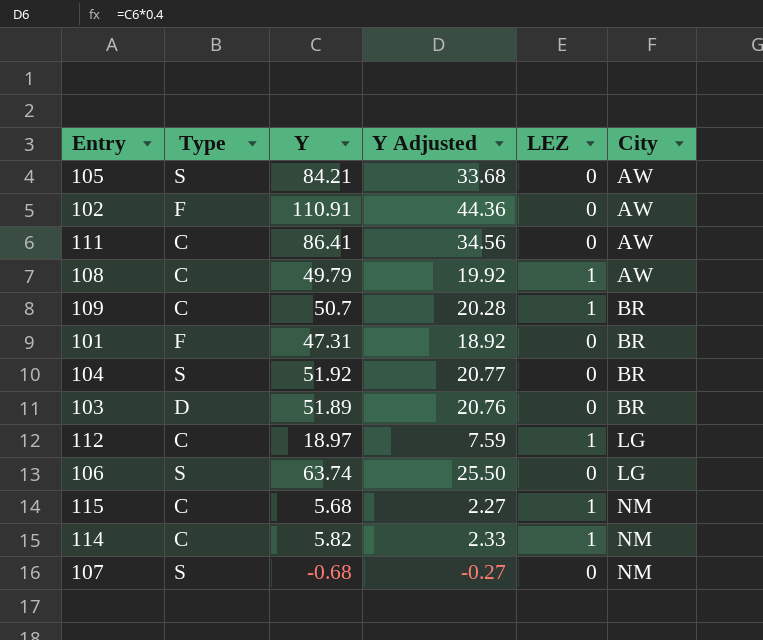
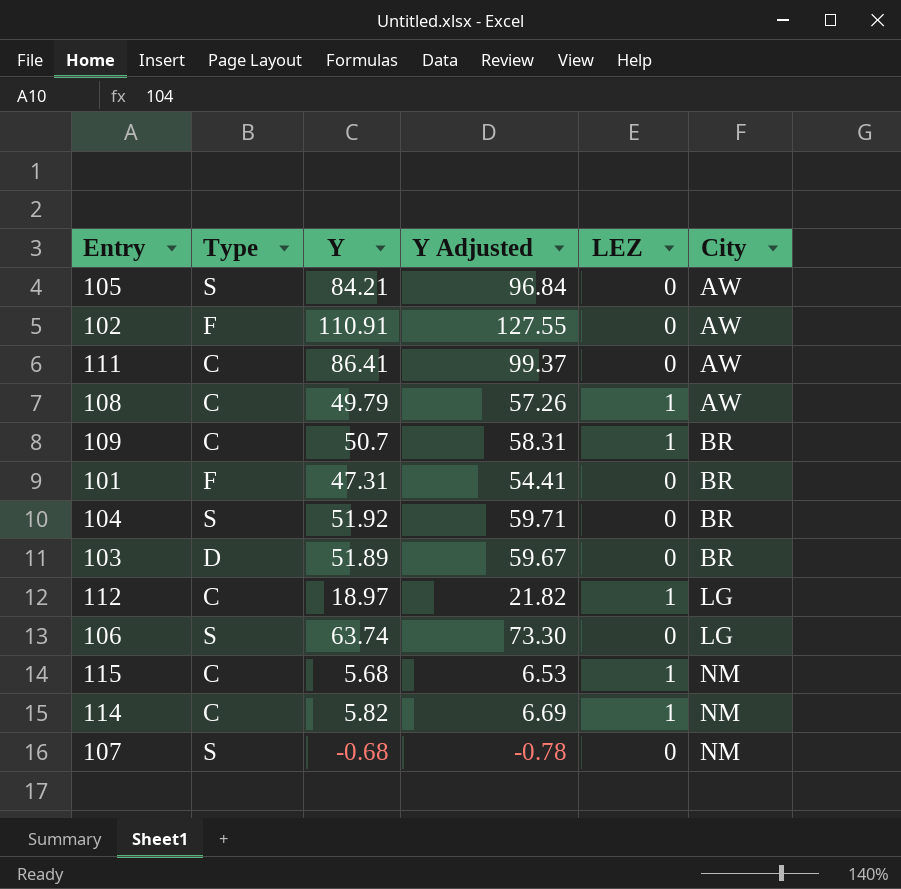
column Y Adjusted | formula: [Y] * 0.4 -> [Y] * 1.15

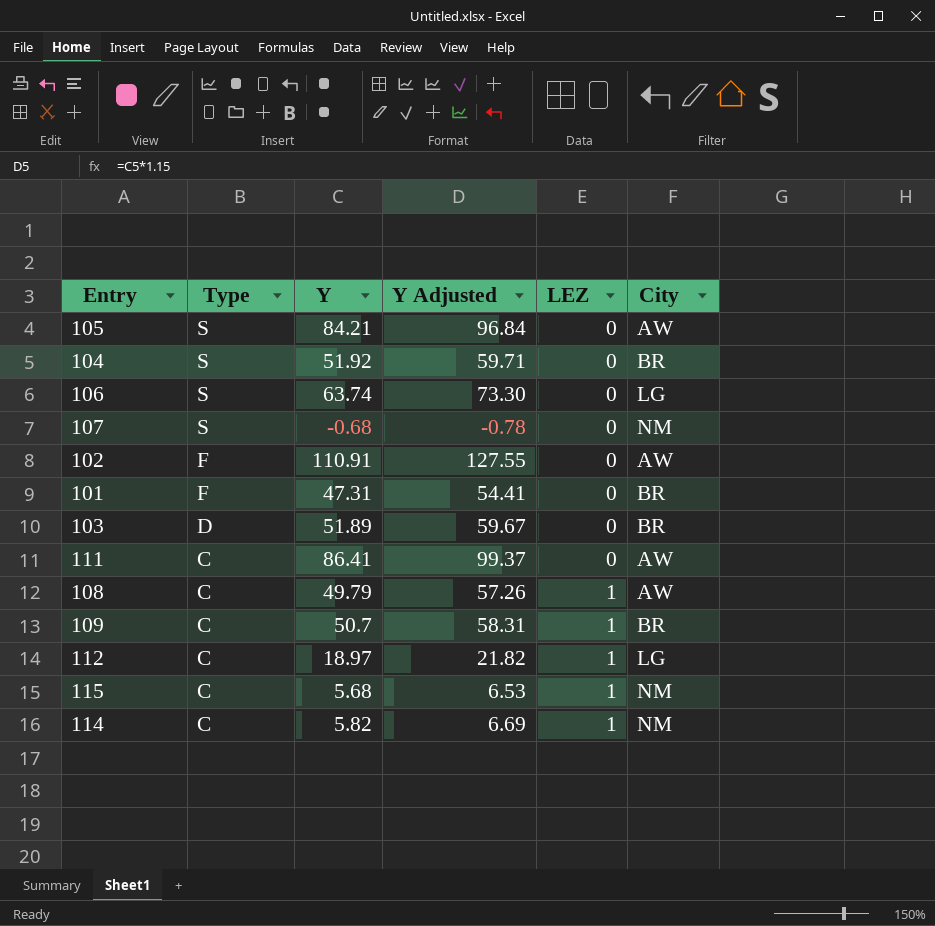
row order: City ascending -> Type descending

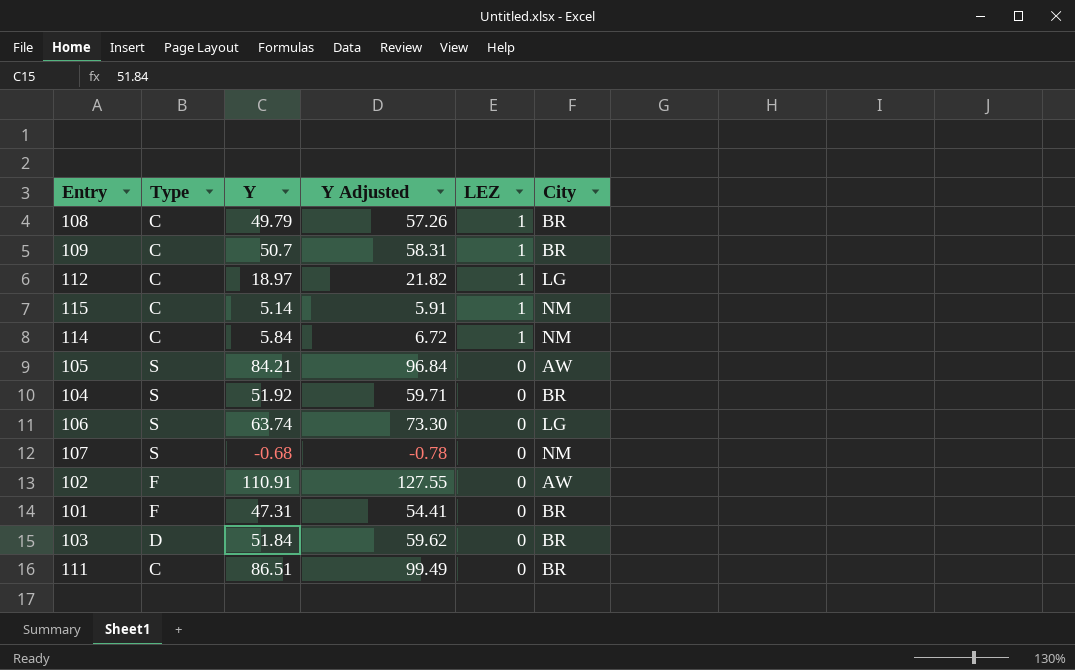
row order: Type descending -> LEZ descending
108 | City: AW -> BR
115 | Y: 5.68 -> 5.14
115 | Y Adjusted: 6.53 -> 5.91
114 | Y: 5.82 -> 5.84
114 | Y Adjusted: 6.69 -> 6.72
103 | Y: 51.89 -> 51.84
103 | Y Adjusted: 59.67 -> 59.62
111 | Y: 86.41 -> 86.51
111 | Y Adjusted: 99.37 -> 99.49
111 | City: AW -> BR

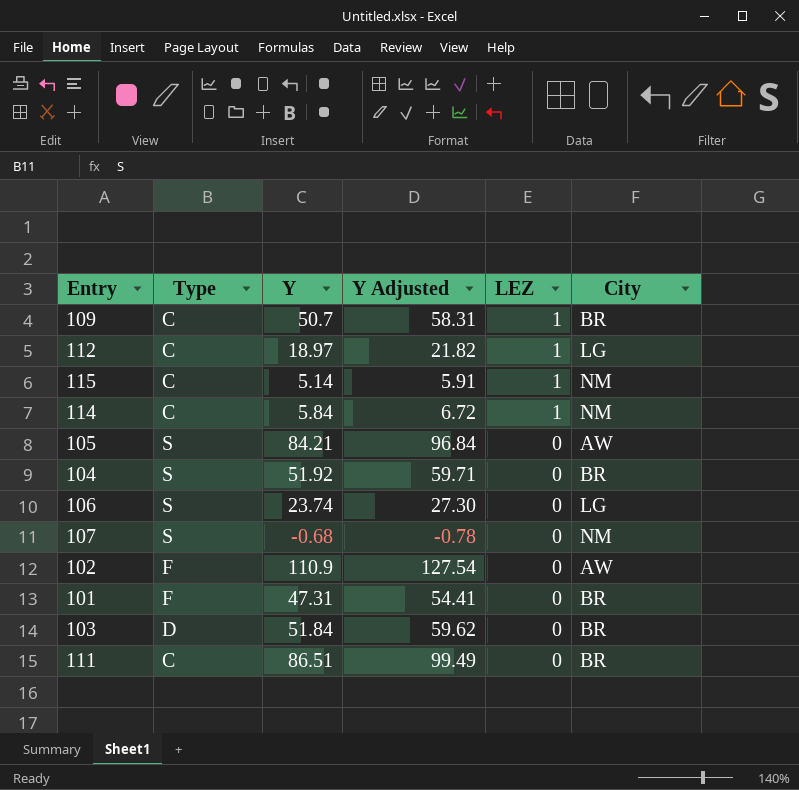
row 108: C | 49.79 | 57.26 | 1 | BR -> none
106 | Y: 63.74 -> 23.74
106 | Y Adjusted: 73.30 -> 27.30
102 | Y: 110.91 -> 110.9
102 | Y Adjusted: 127.55 -> 127.54

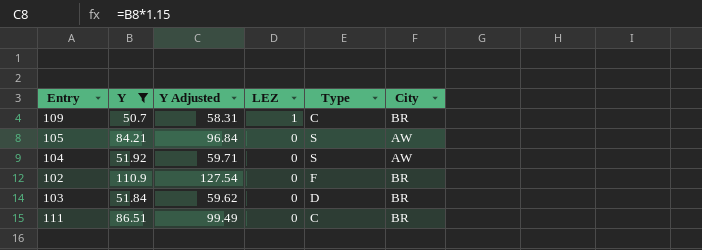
filter: none -> Y >= 50.7
column Type | position: 2 -> 5
104 | City: BR -> AW
102 | City: AW -> BR

